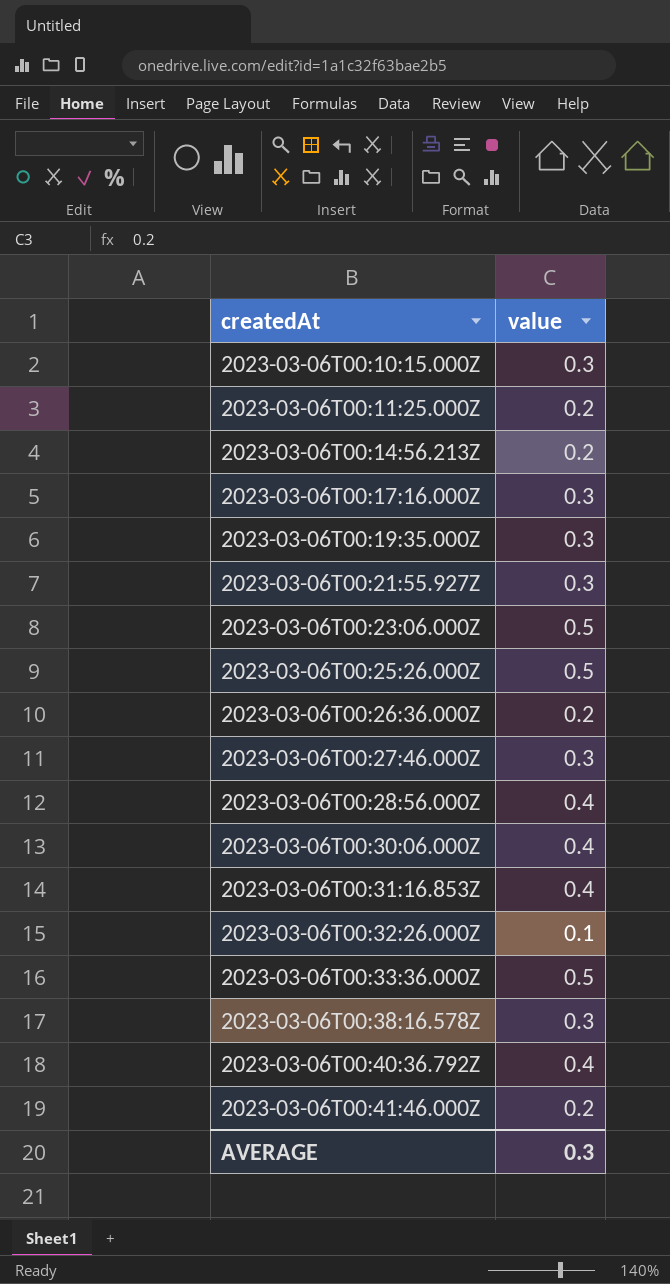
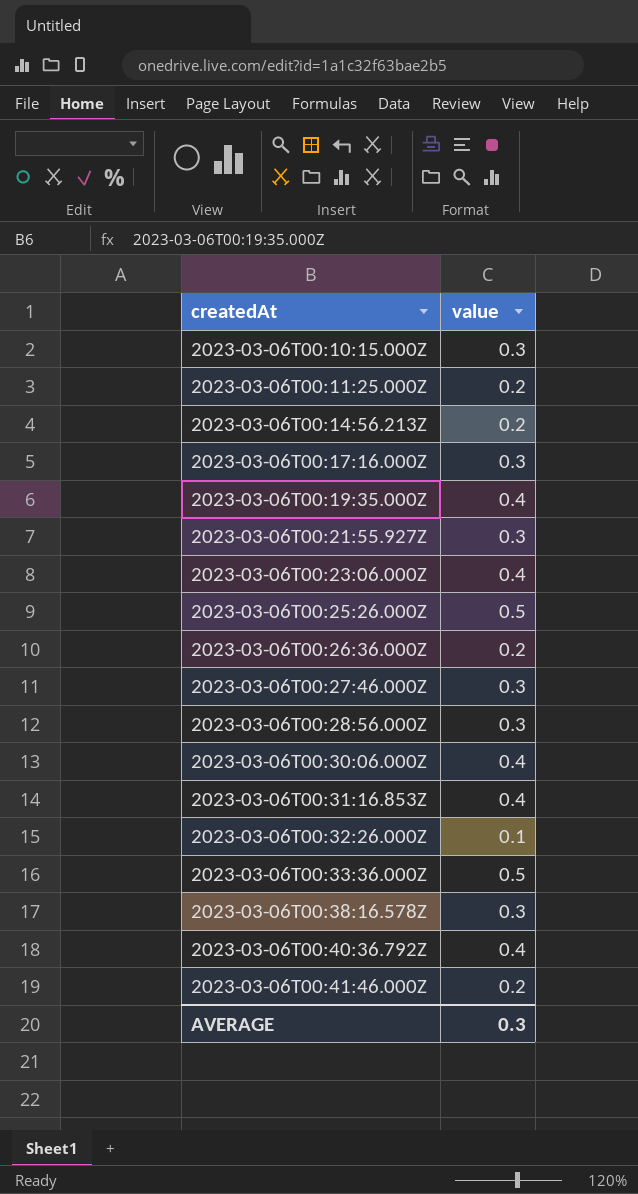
2023-03-06T00:19:35.000Z | value: 0.3 -> 0.4
2023-03-06T00:23:06.000Z | value: 0.5 -> 0.4
2023-03-06T00:28:56.000Z | value: 0.4 -> 0.3

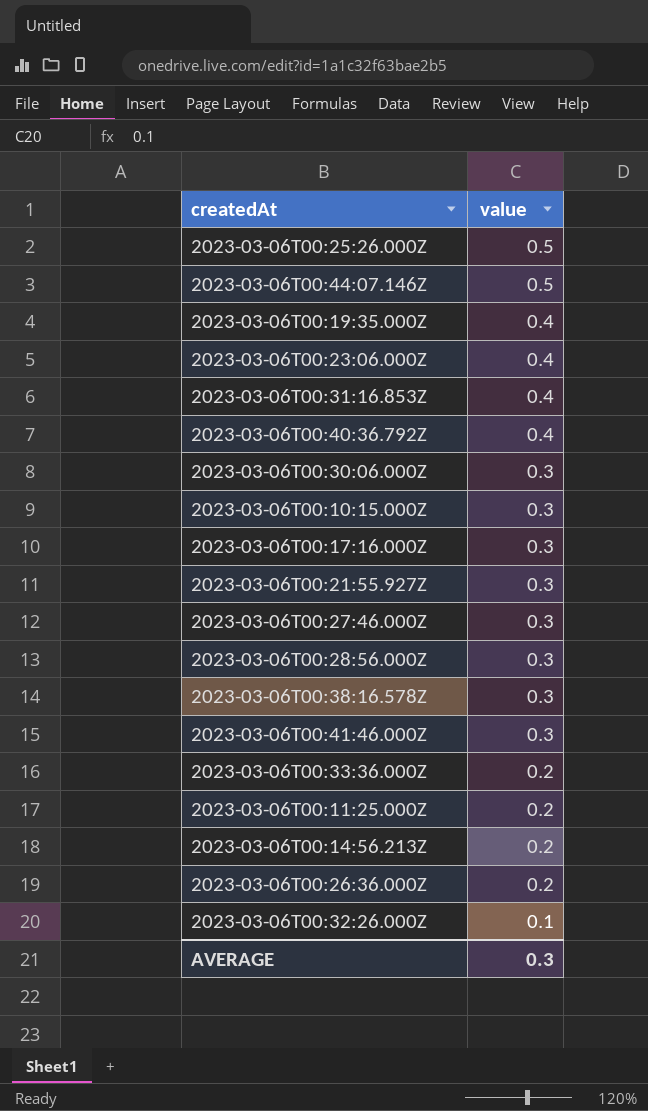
row order: createdAt ascending -> value descending
row 2023-03-06T00:44:07.146Z: none -> 0.5
2023-03-06T00:30:06.000Z | value: 0.4 -> 0.3
2023-03-06T00:41:46.000Z | value: 0.2 -> 0.3
2023-03-06T00:33:36.000Z | value: 0.5 -> 0.2

